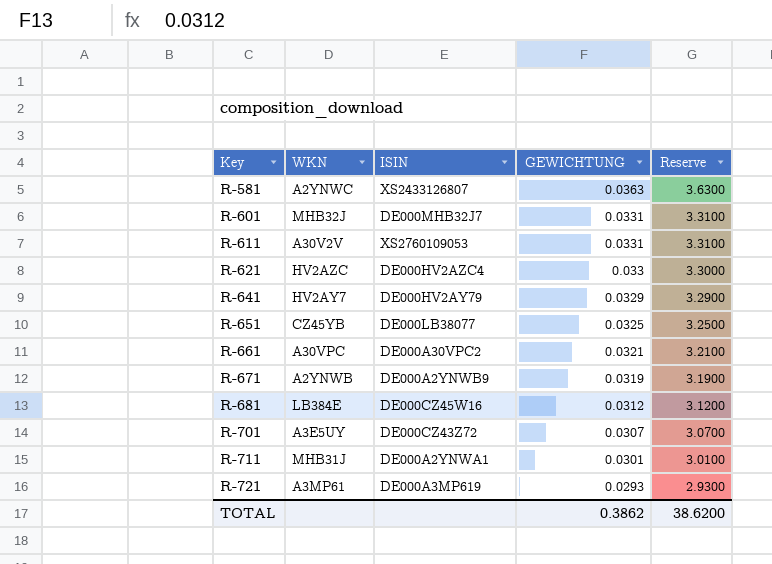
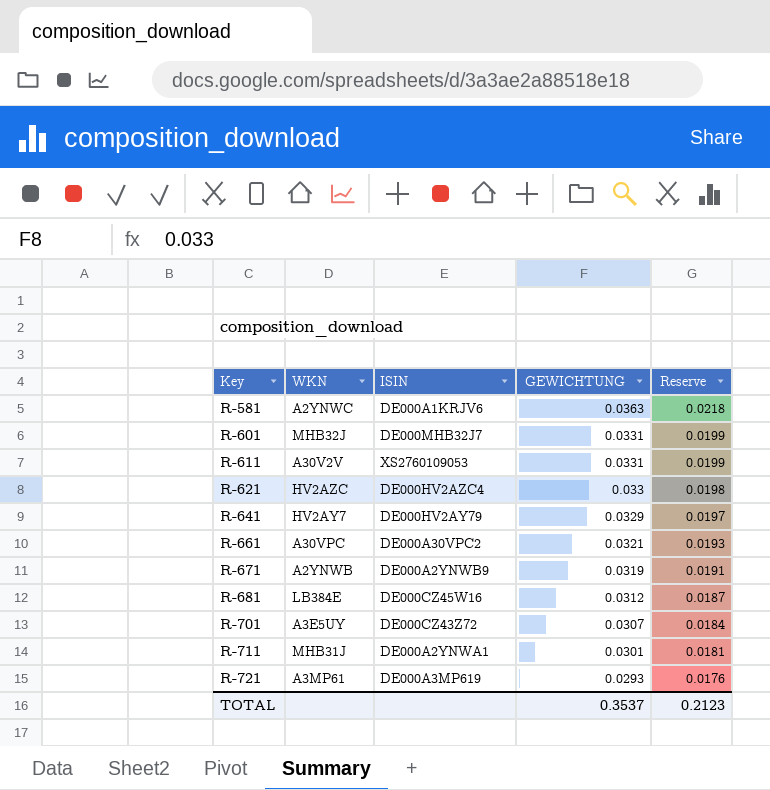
column Reserve | formula: [GEWICHTUNG] * 100 -> [GEWICHTUNG] * 0.6
row R-651: CZ45YB | DE000LB38077 | 0.0325 | 3.2500 -> none
R-581 | ISIN: XS2433126807 -> DE000A1KRJV6
TOTAL | GEWICHTUNG: 0.3862 -> 0.3537
TOTAL | Reserve: 38.6200 -> 0.2123

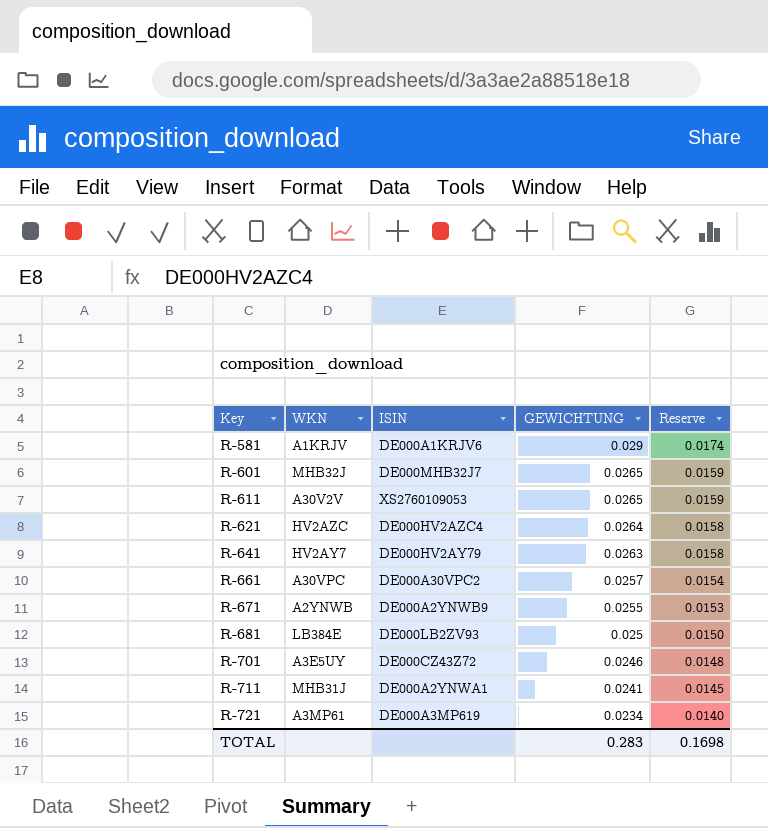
R-581 | WKN: A2YNWC -> A1KRJV
R-581 | GEWICHTUNG: 0.0363 -> 0.029
R-581 | Reserve: 0.0218 -> 0.0174
R-601 | GEWICHTUNG: 0.0331 -> 0.0265
R-601 | Reserve: 0.0199 -> 0.0159
R-611 | GEWICHTUNG: 0.0331 -> 0.0265
R-611 | Reserve: 0.0199 -> 0.0159
R-621 | GEWICHTUNG: 0.033 -> 0.0264
R-621 | Reserve: 0.0198 -> 0.0158
R-641 | GEWICHTUNG: 0.0329 -> 0.0263
R-641 | Reserve: 0.0197 -> 0.0158
R-661 | GEWICHTUNG: 0.0321 -> 0.0257
R-661 | Reserve: 0.0193 -> 0.0154
R-671 | GEWICHTUNG: 0.0319 -> 0.0255
R-671 | Reserve: 0.0191 -> 0.0153
R-681 | ISIN: DE000CZ45W16 -> DE000LB2ZV93
R-681 | GEWICHTUNG: 0.0312 -> 0.025
R-681 | Reserve: 0.0187 -> 0.0150
R-701 | GEWICHTUNG: 0.0307 -> 0.0246
R-701 | Reserve: 0.0184 -> 0.0148
R-711 | GEWICHTUNG: 0.0301 -> 0.0241
R-711 | Reserve: 0.0181 -> 0.0145
R-721 | GEWICHTUNG: 0.0293 -> 0.0234
R-721 | Reserve: 0.0176 -> 0.0140
TOTAL | GEWICHTUNG: 0.3537 -> 0.283
TOTAL | Reserve: 0.2123 -> 0.1698

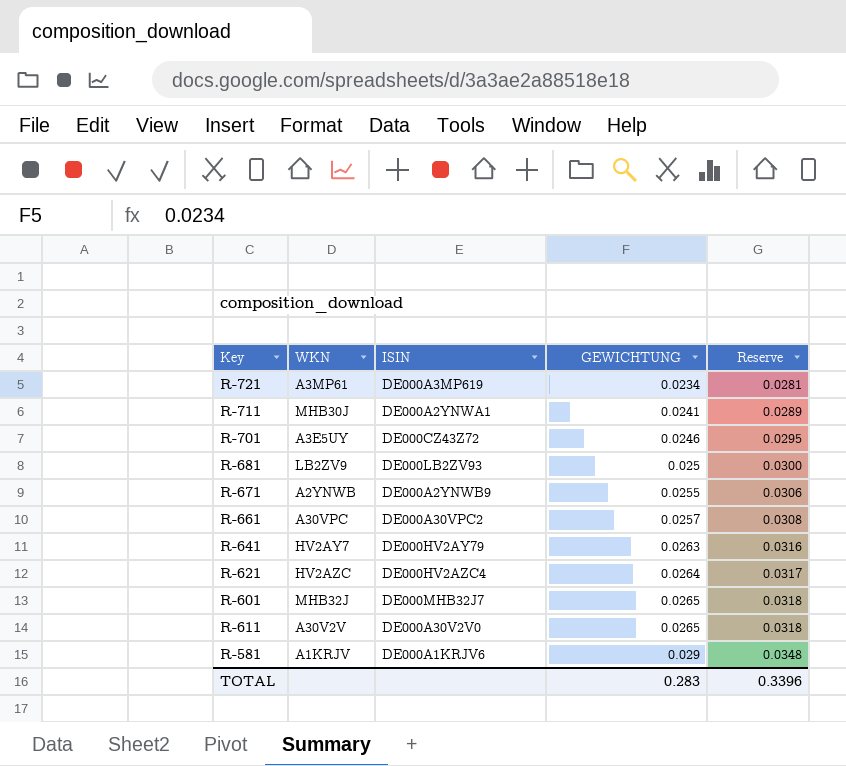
row order: Key ascending -> GEWICHTUNG ascending
column Reserve | formula: [GEWICHTUNG] * 0.6 -> [GEWICHTUNG] * 1.2
R-711 | WKN: MHB31J -> MHB30J
R-681 | WKN: LB384E -> LB2ZV9
R-611 | ISIN: XS2760109053 -> DE000A30V2V0
TOTAL | Reserve: 0.1698 -> 0.3396

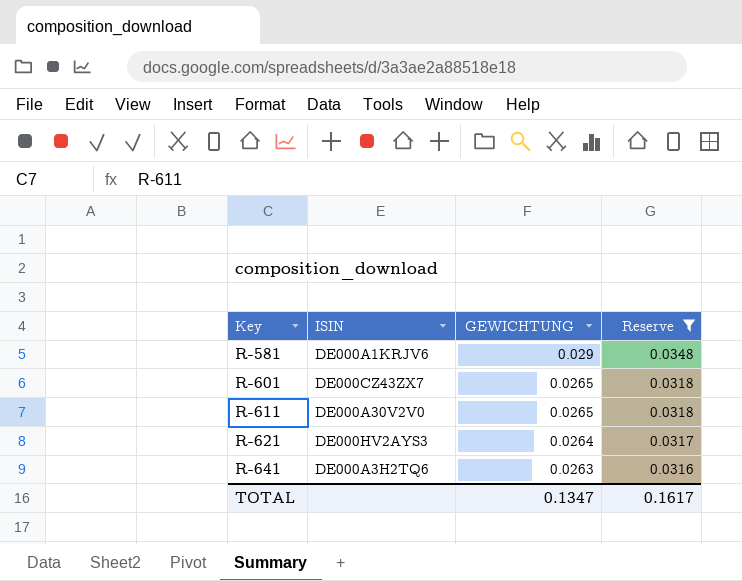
filter: none -> Reserve >= 0.0316
row order: GEWICHTUNG ascending -> Key ascending
column WKN | position: 2 -> none
R-601 | ISIN: DE000MHB32J7 -> DE000CZ43ZX7
R-621 | ISIN: DE000HV2AZC4 -> DE000HV2AYS3
R-641 | ISIN: DE000HV2AY79 -> DE000A3H2TQ6
TOTAL | GEWICHTUNG: 0.283 -> 0.1347
TOTAL | Reserve: 0.3396 -> 0.1617

